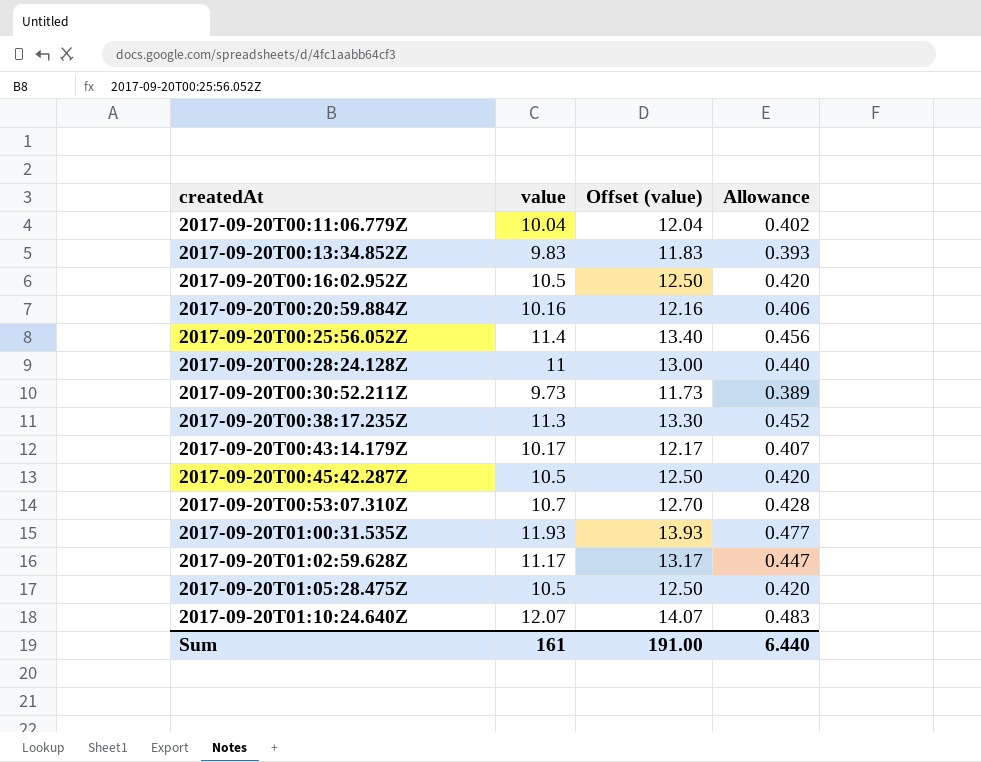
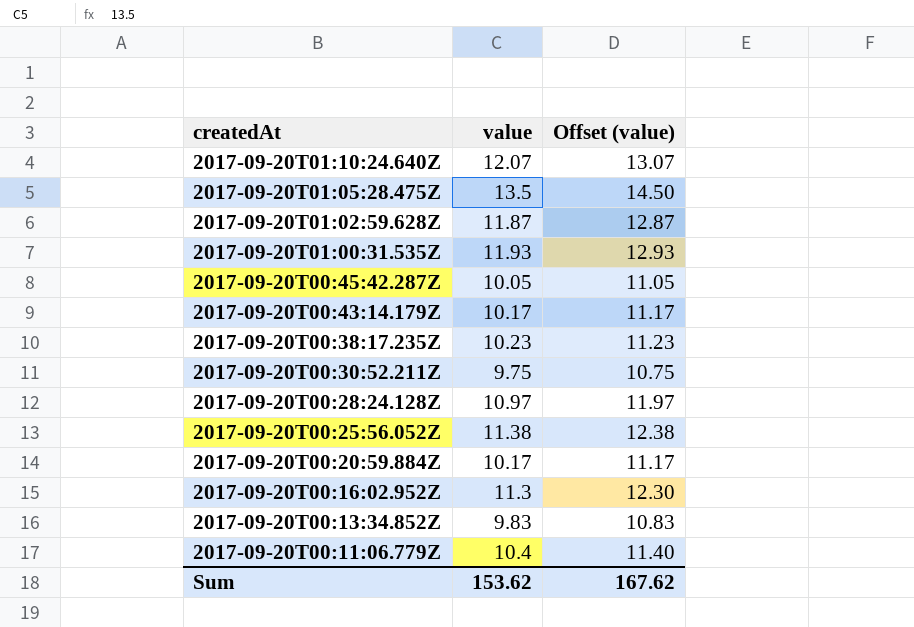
row order: createdAt ascending -> createdAt descending
column Allowance | formula: [value] * 0.04 -> none
column Offset (value) | formula: [value] + 2 -> [value] + 1
row 2017-09-20T00:53:07.310Z: 10.7 | 12.70 | 0.428 -> none
2017-09-20T01:05:28.475Z | value: 10.5 -> 13.5
2017-09-20T01:02:59.628Z | value: 11.17 -> 11.87
2017-09-20T00:45:42.287Z | value: 10.5 -> 10.05
2017-09-20T00:38:17.235Z | value: 11.3 -> 10.23
2017-09-20T00:30:52.211Z | value: 9.73 -> 9.75
2017-09-20T00:28:24.128Z | value: 11 -> 10.97
2017-09-20T00:25:56.052Z | value: 11.4 -> 11.38
2017-09-20T00:20:59.884Z | value: 10.16 -> 10.17
2017-09-20T00:16:02.952Z | value: 10.5 -> 11.3
2017-09-20T00:11:06.779Z | value: 10.04 -> 10.4
Sum | value: 161 -> 153.62
Sum | Offset (value): 191.00 -> 167.62

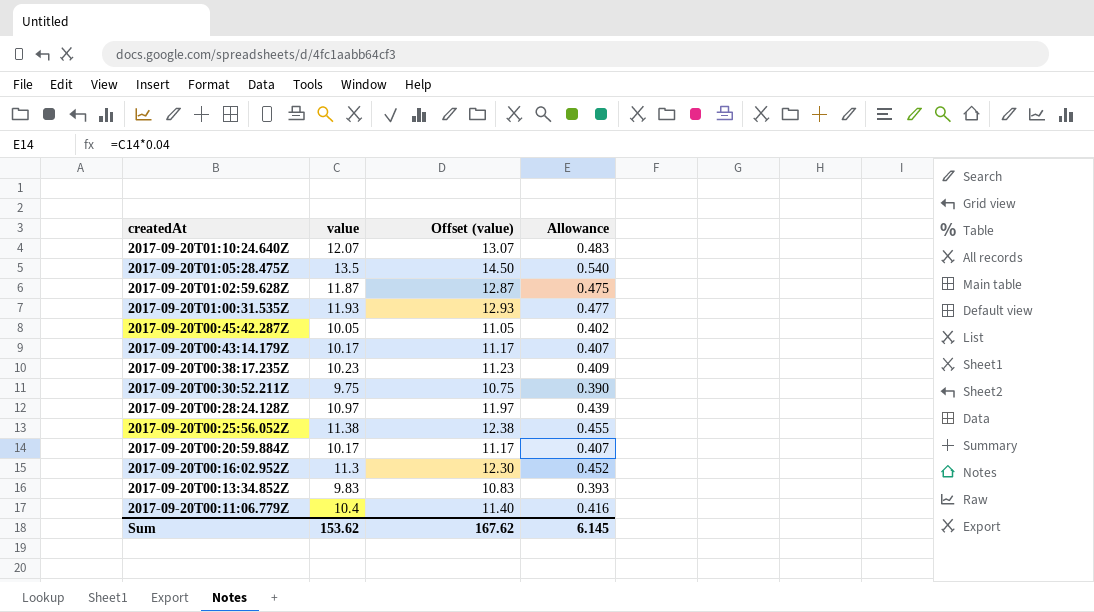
column Allowance | formula: none -> [value] * 0.04

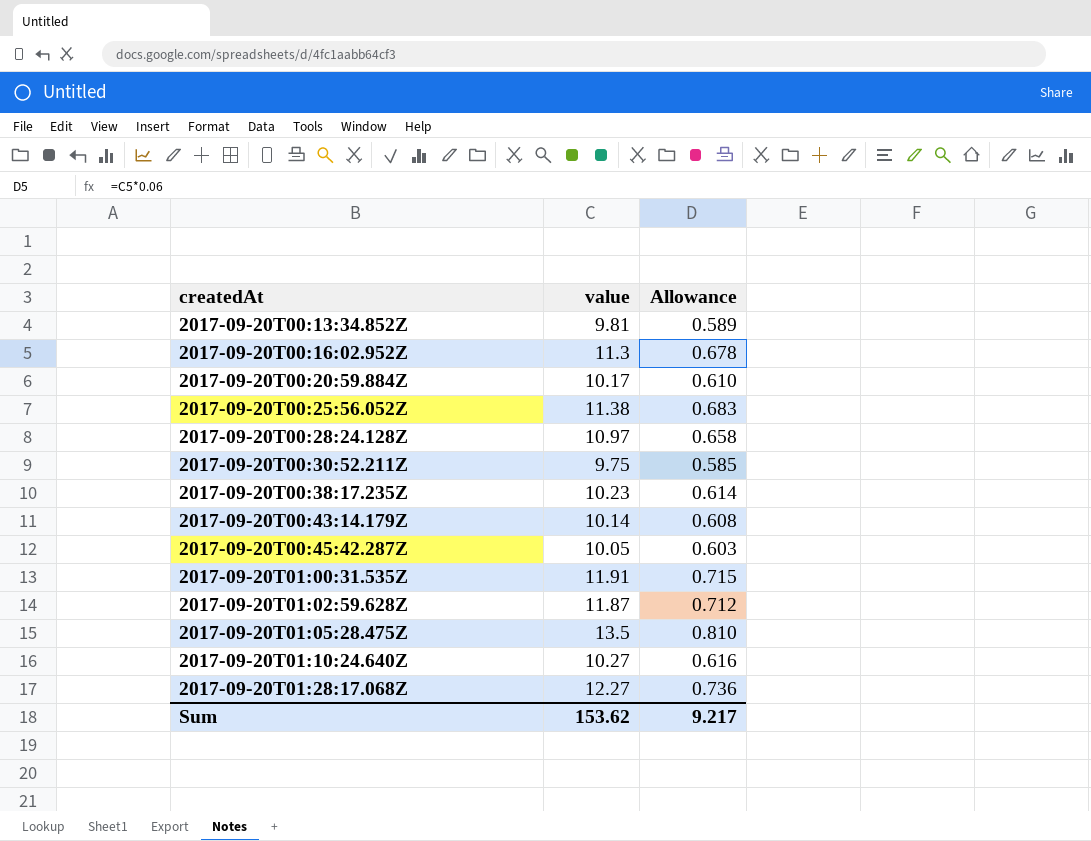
row order: createdAt descending -> createdAt ascending
column Offset (value) | formula: [value] + 1 -> none
column Allowance | formula: [value] * 0.04 -> [value] * 0.06
row 2017-09-20T00:11:06.779Z: 10.4 | 11.40 | 0.416 -> none
2017-09-20T00:13:34.852Z | value: 9.83 -> 9.81
2017-09-20T00:43:14.179Z | value: 10.17 -> 10.14
2017-09-20T01:00:31.535Z | value: 11.93 -> 11.91
2017-09-20T01:10:24.640Z | value: 12.07 -> 10.27
row 2017-09-20T01:28:17.068Z: none -> 12.27 | 0.736
Sum | Allowance: 6.145 -> 9.217

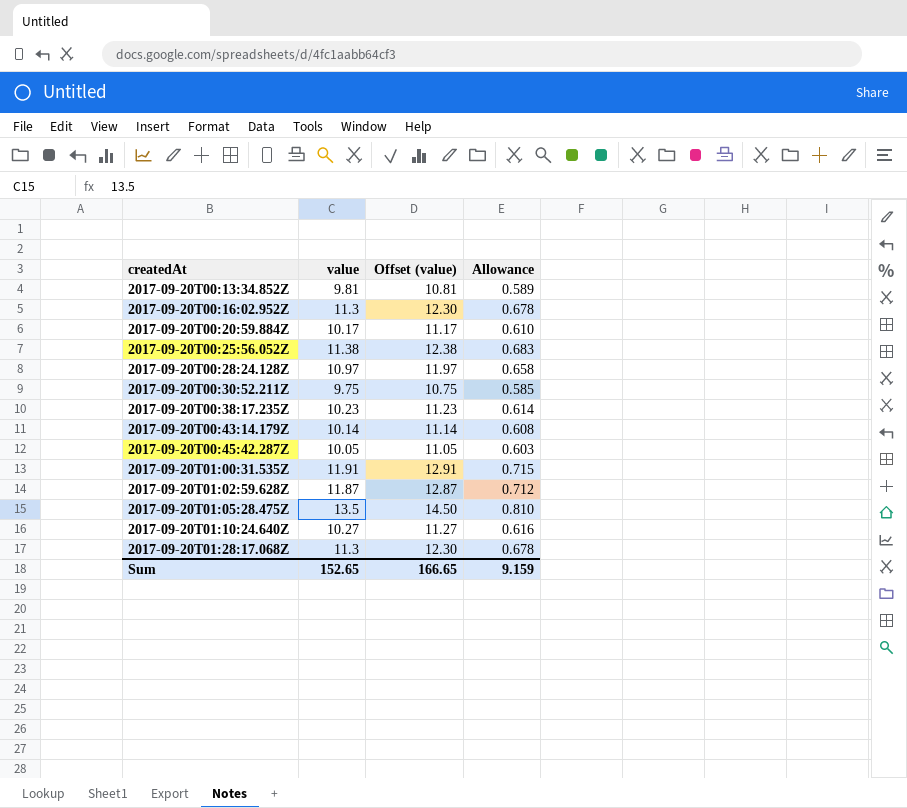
column Offset (value) | formula: none -> [value] + 1
2017-09-20T01:28:17.068Z | value: 12.27 -> 11.3
2017-09-20T01:28:17.068Z | Allowance: 0.736 -> 0.678
Sum | value: 153.62 -> 152.65
Sum | Allowance: 9.217 -> 9.159

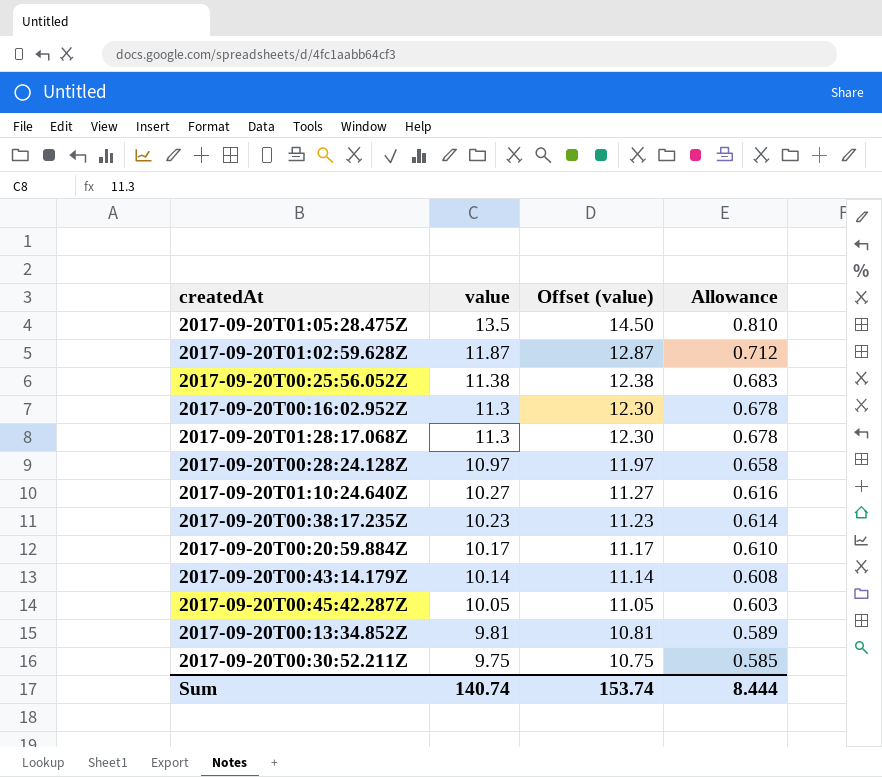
row order: createdAt ascending -> value descending
row 2017-09-20T01:00:31.535Z: 11.91 | 12.91 | 0.715 -> none
Sum | value: 152.65 -> 140.74
Sum | Offset (value): 166.65 -> 153.74
Sum | Allowance: 9.159 -> 8.444

